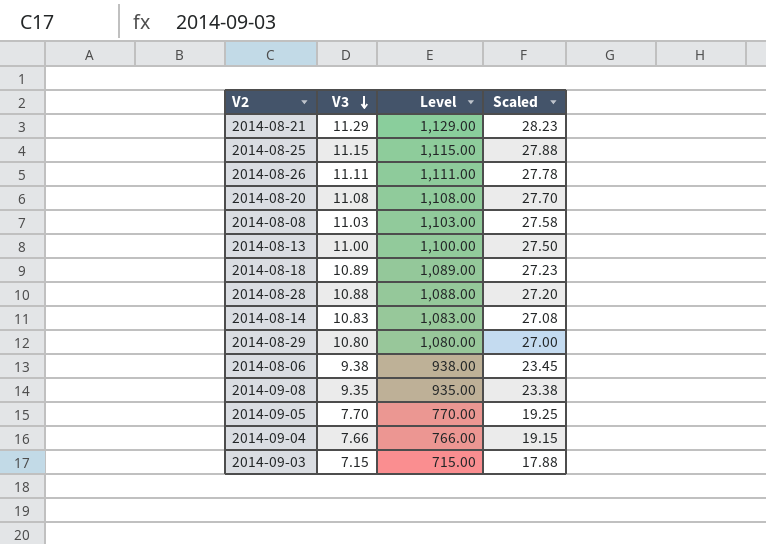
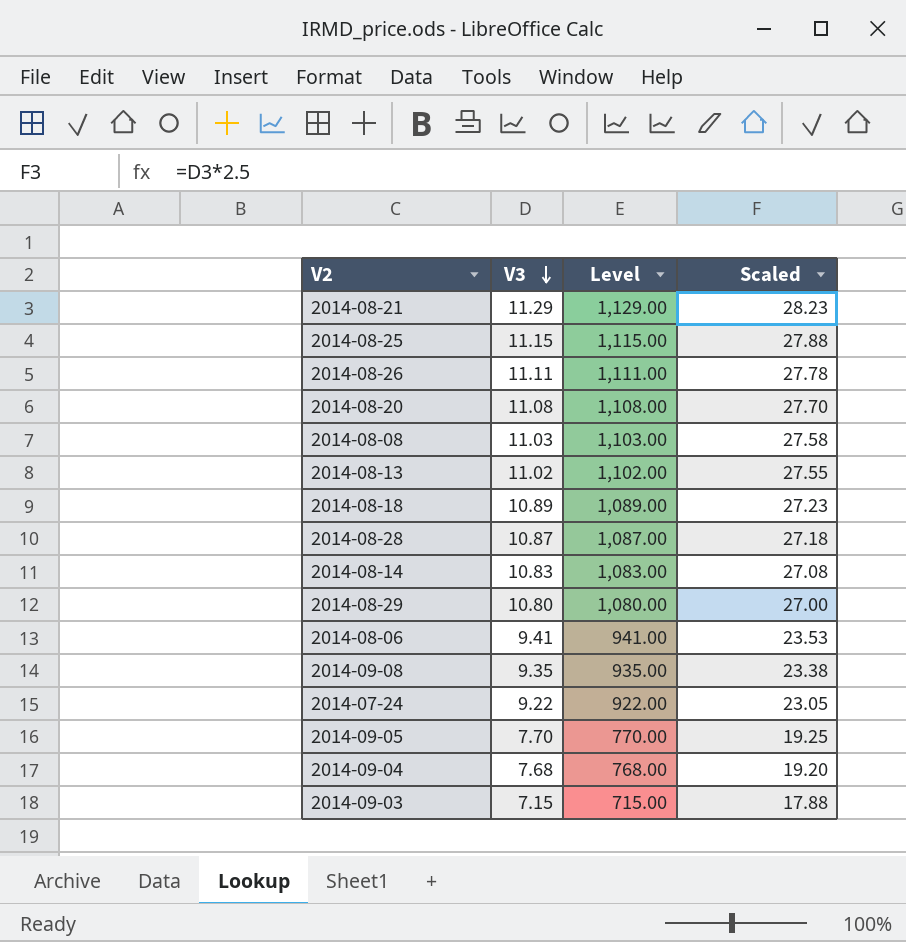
2014-08-13 | V3: 11.00 -> 11.02
2014-08-13 | Level: 1,100.00 -> 1,102.00
2014-08-13 | Scaled: 27.50 -> 27.55
2014-08-28 | V3: 10.88 -> 10.87
2014-08-28 | Level: 1,088.00 -> 1,087.00
2014-08-28 | Scaled: 27.20 -> 27.18
2014-08-06 | V3: 9.38 -> 9.41
2014-08-06 | Level: 938.00 -> 941.00
2014-08-06 | Scaled: 23.45 -> 23.53
row 2014-07-24: none -> 9.22 | 922.00 | 23.05
2014-09-04 | V3: 7.66 -> 7.68
2014-09-04 | Level: 766.00 -> 768.00
2014-09-04 | Scaled: 19.15 -> 19.20

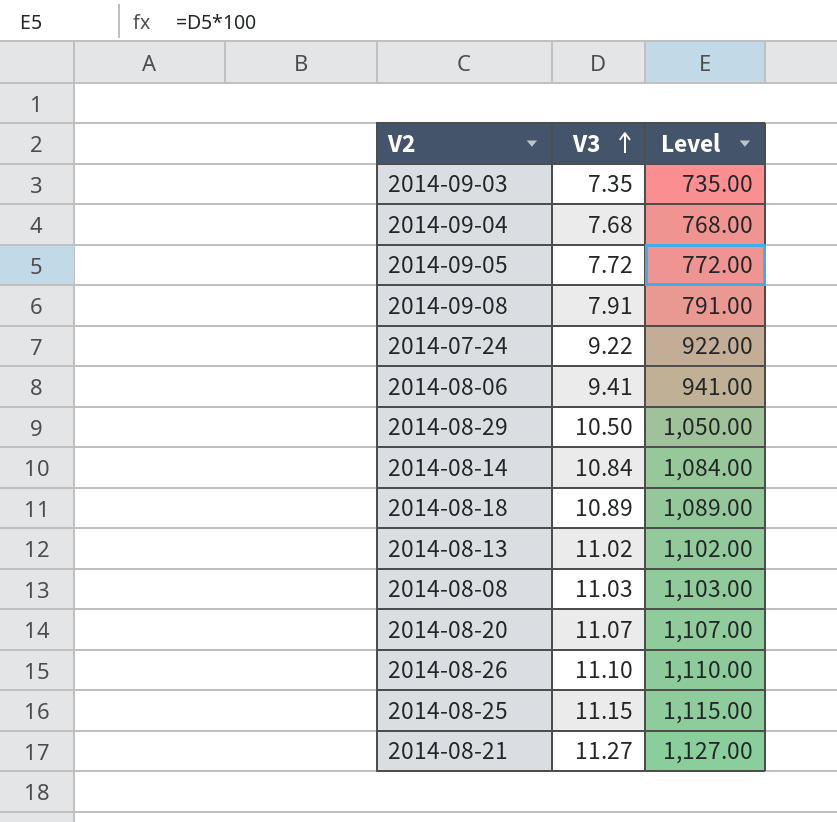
row order: V3 descending -> V3 ascending
column Scaled | formula: [V3] * 2.5 -> none
row 2014-08-28: 10.87 | 1,087.00 | 27.18 -> none
2014-09-03 | V3: 7.15 -> 7.35
2014-09-03 | Level: 715.00 -> 735.00
2014-09-05 | V3: 7.70 -> 7.72
2014-09-05 | Level: 770.00 -> 772.00
2014-09-08 | V3: 9.35 -> 7.91
2014-09-08 | Level: 935.00 -> 791.00
2014-08-29 | V3: 10.80 -> 10.50
2014-08-29 | Level: 1,080.00 -> 1,050.00
2014-08-14 | V3: 10.83 -> 10.84
2014-08-14 | Level: 1,083.00 -> 1,084.00
2014-08-20 | V3: 11.08 -> 11.07
2014-08-20 | Level: 1,108.00 -> 1,107.00
2014-08-26 | V3: 11.11 -> 11.10
2014-08-26 | Level: 1,111.00 -> 1,110.00
2014-08-21 | V3: 11.29 -> 11.27
2014-08-21 | Level: 1,129.00 -> 1,127.00

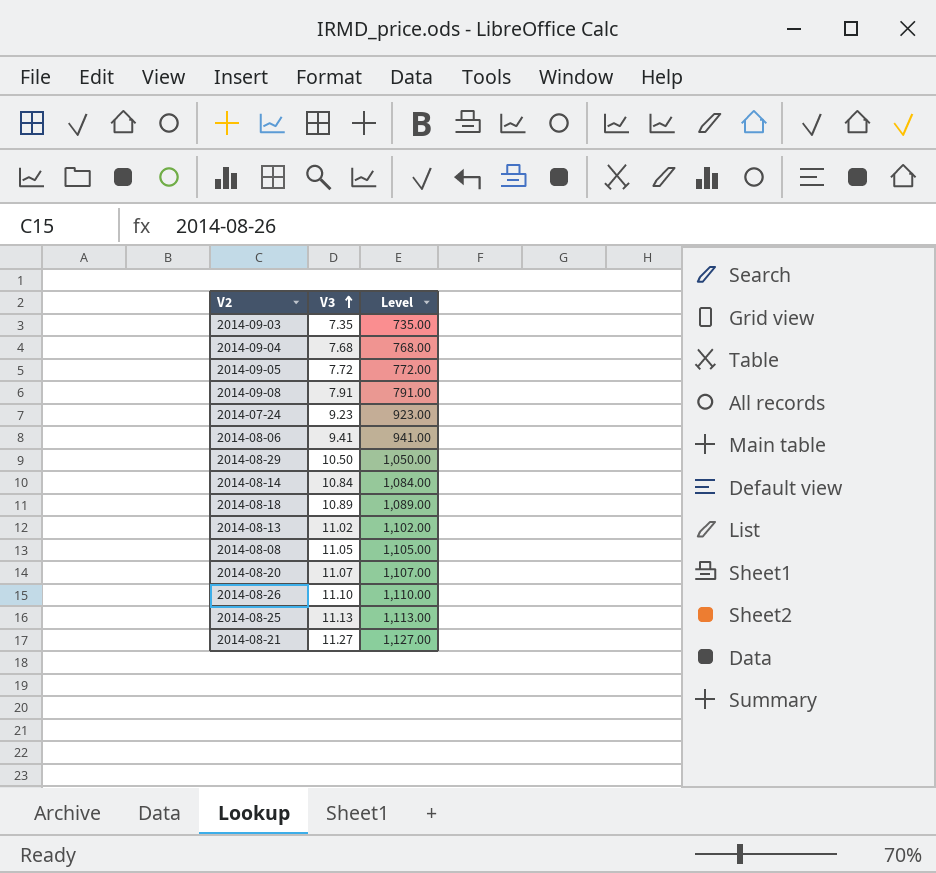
2014-07-24 | V3: 9.22 -> 9.23
2014-07-24 | Level: 922.00 -> 923.00
2014-08-08 | V3: 11.03 -> 11.05
2014-08-08 | Level: 1,103.00 -> 1,105.00
2014-08-25 | V3: 11.15 -> 11.13
2014-08-25 | Level: 1,115.00 -> 1,113.00

